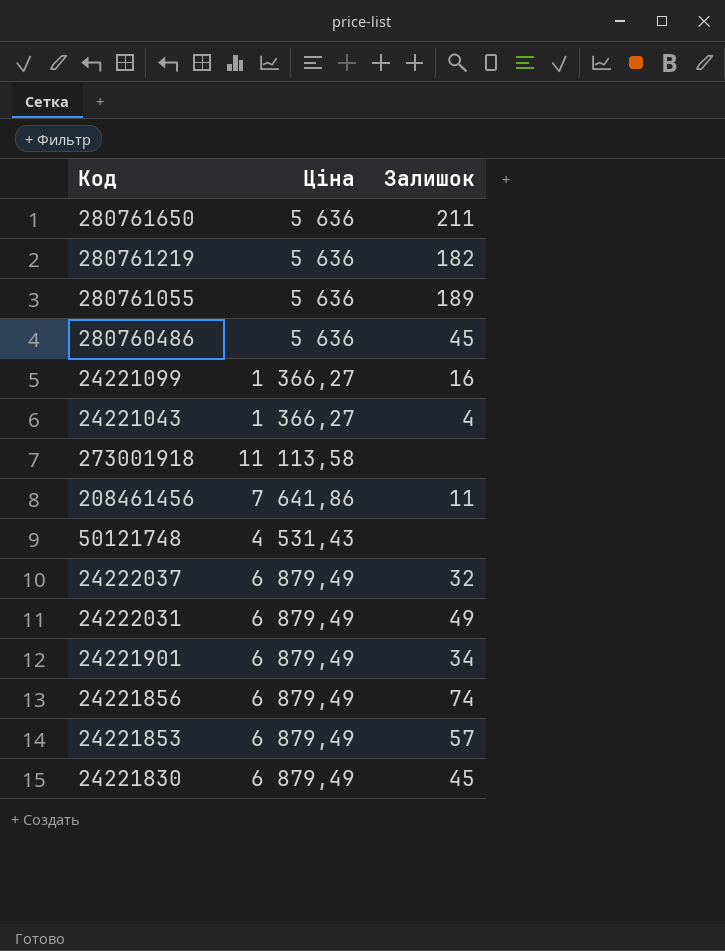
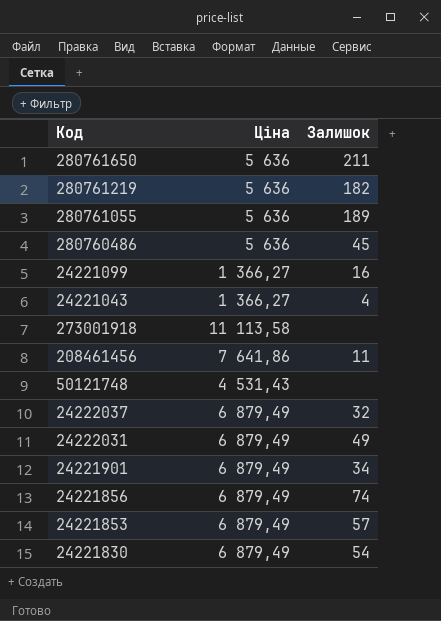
24221830 | Залишок: 45 -> 54

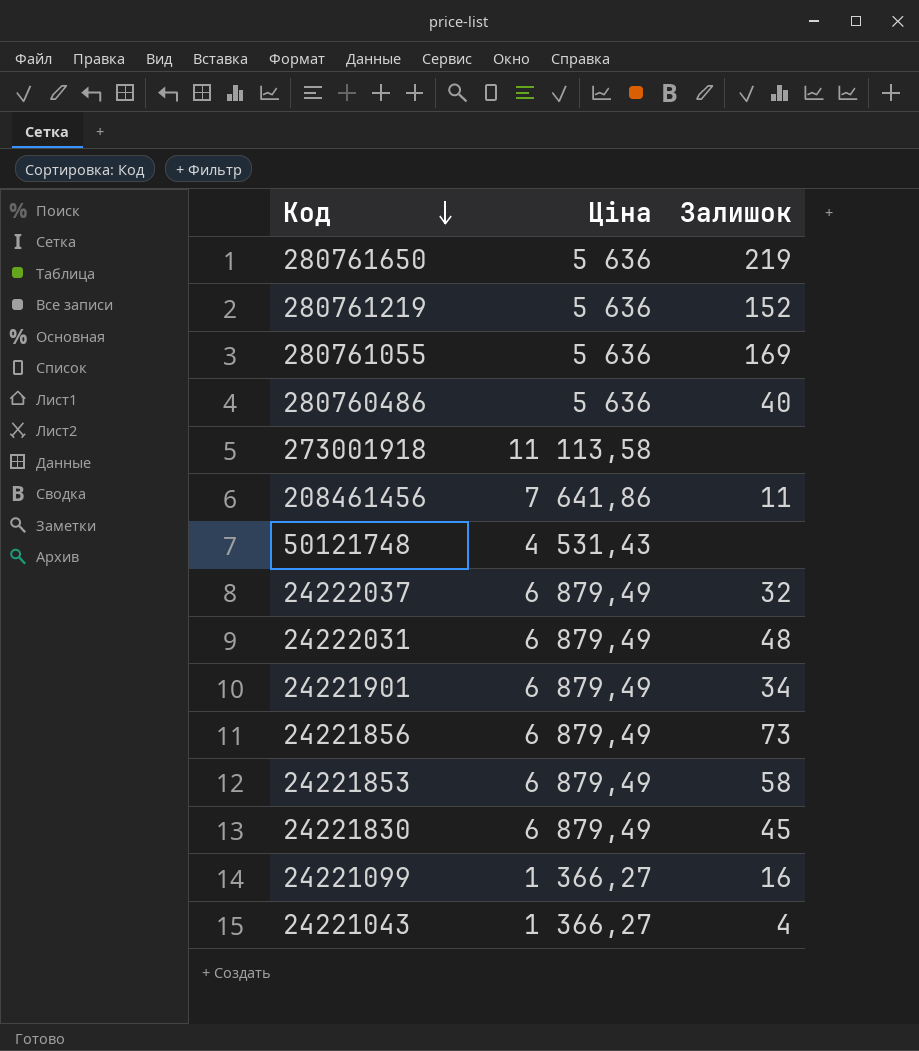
row order: none -> Код descending
280761650 | Залишок: 211 -> 219
280761219 | Залишок: 182 -> 152
280761055 | Залишок: 189 -> 169
280760486 | Залишок: 45 -> 40
24222031 | Залишок: 49 -> 48
24221856 | Залишок: 74 -> 73
24221853 | Залишок: 57 -> 58
24221830 | Залишок: 54 -> 45

